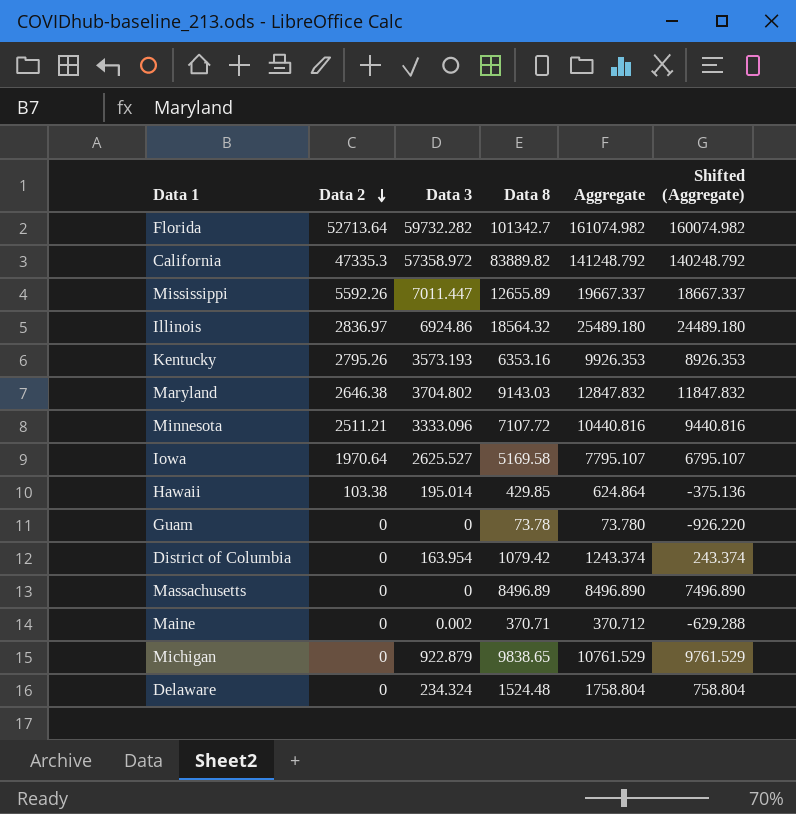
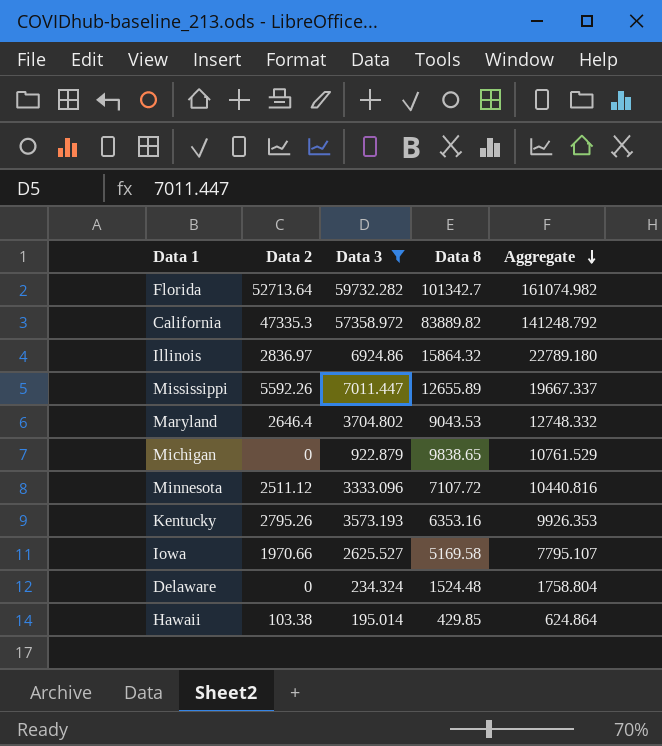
filter: none -> Data 3 >= 195.014
row order: Data 2 descending -> Aggregate descending
column Shifted (Aggregate) | formula: [Aggregate] - 1000 -> none
Illinois | Data 8: 18564.32 -> 15864.32
Illinois | Aggregate: 25489.180 -> 22789.180
Maryland | Data 2: 2646.38 -> 2646.4
Maryland | Data 8: 9143.03 -> 9043.53
Maryland | Aggregate: 12847.832 -> 12748.332
Minnesota | Data 2: 2511.21 -> 2511.12
Iowa | Data 2: 1970.64 -> 1970.66

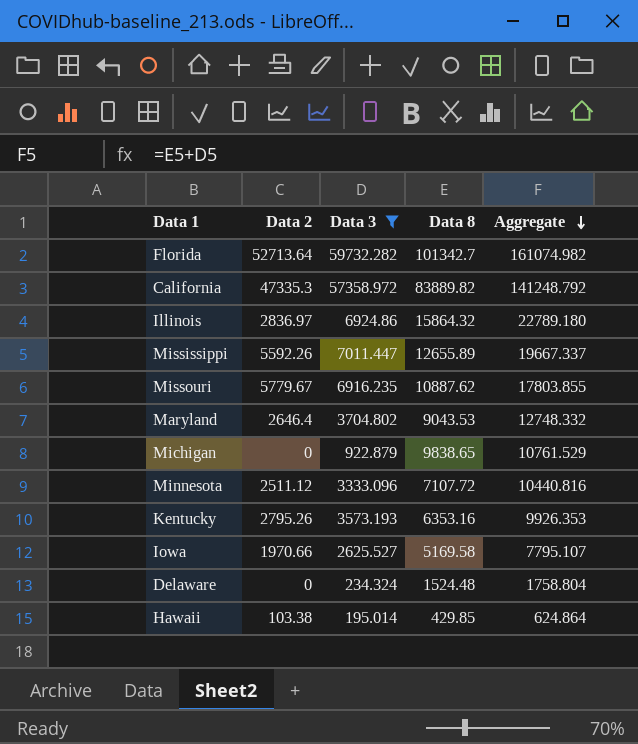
row Missouri: none -> 5779.67 | 6916.235 | 10887.62 | 17803.855

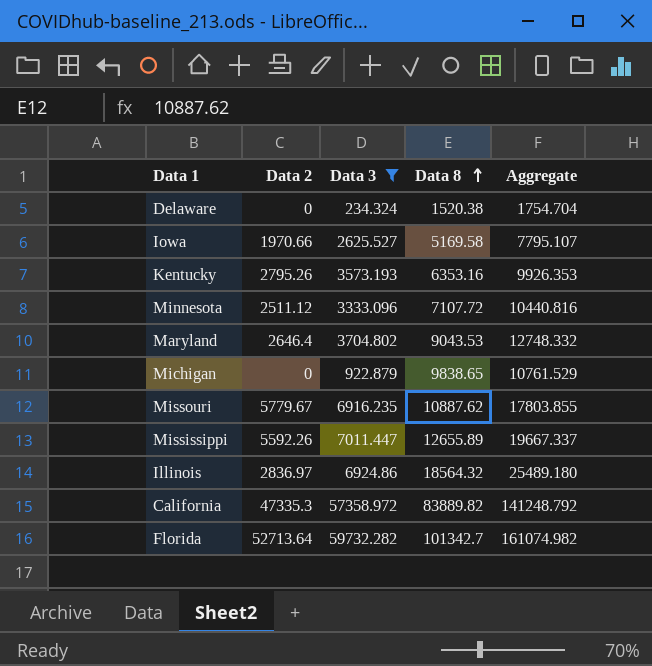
row order: Aggregate descending -> Data 8 ascending
row Hawaii: 103.38 | 195.014 | 429.85 | 624.864 -> none
Delaware | Data 8: 1524.48 -> 1520.38
Delaware | Aggregate: 1758.804 -> 1754.704
Illinois | Data 8: 15864.32 -> 18564.32
Illinois | Aggregate: 22789.180 -> 25489.180

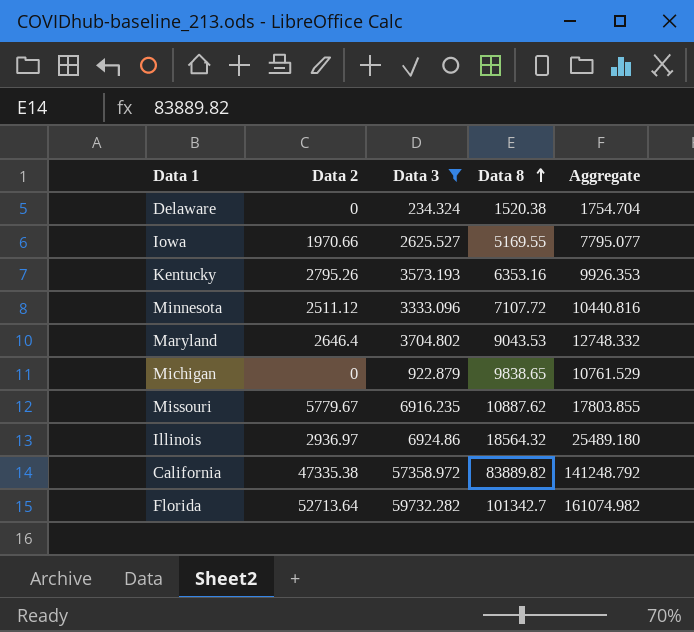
row Mississippi: 5592.26 | 7011.447 | 12655.89 | 19667.337 -> none
Iowa | Data 8: 5169.58 -> 5169.55
Iowa | Aggregate: 7795.107 -> 7795.077
Illinois | Data 2: 2836.97 -> 2936.97
California | Data 2: 47335.3 -> 47335.38

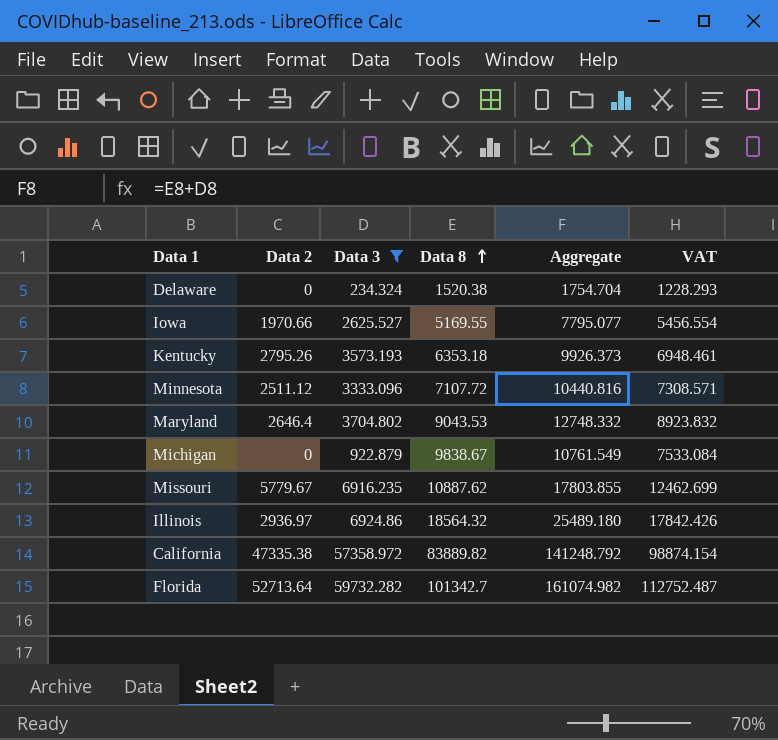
column VAT | formula: none -> [Aggregate] * 0.7
Kentucky | Data 8: 6353.16 -> 6353.18
Kentucky | Aggregate: 9926.353 -> 9926.373
Michigan | Data 8: 9838.65 -> 9838.67
Michigan | Aggregate: 10761.529 -> 10761.549

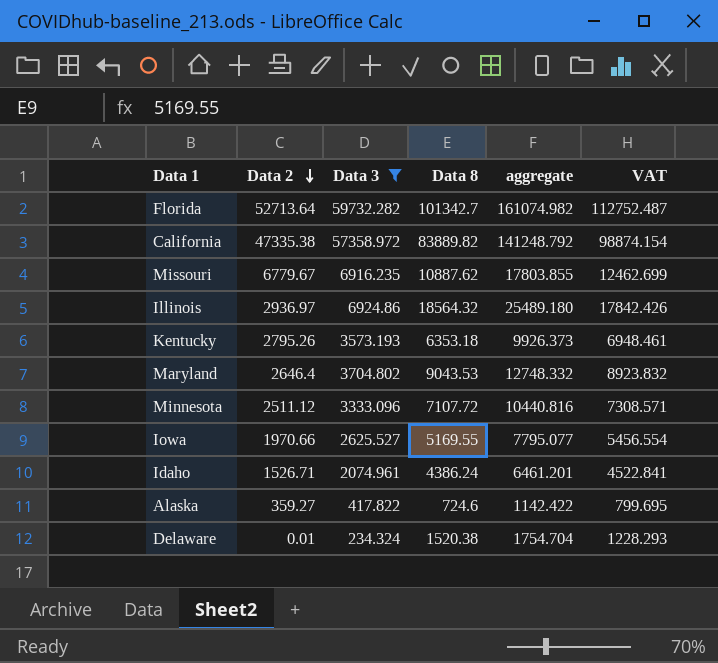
row order: Data 8 ascending -> Data 2 descending
column name: Aggregate -> aggregate
row Michigan: 0 | 922.879 | 9838.67 | 10761.549 | 7533.084 -> none
Missouri | Data 2: 5779.67 -> 6779.67
row Idaho: none -> 1526.71 | 2074.961 | 4386.24 | 6461.201 | 4522.841
row Alaska: none -> 359.27 | 417.822 | 724.6 | 1142.422 | 799.695
Delaware | Data 2: 0 -> 0.01

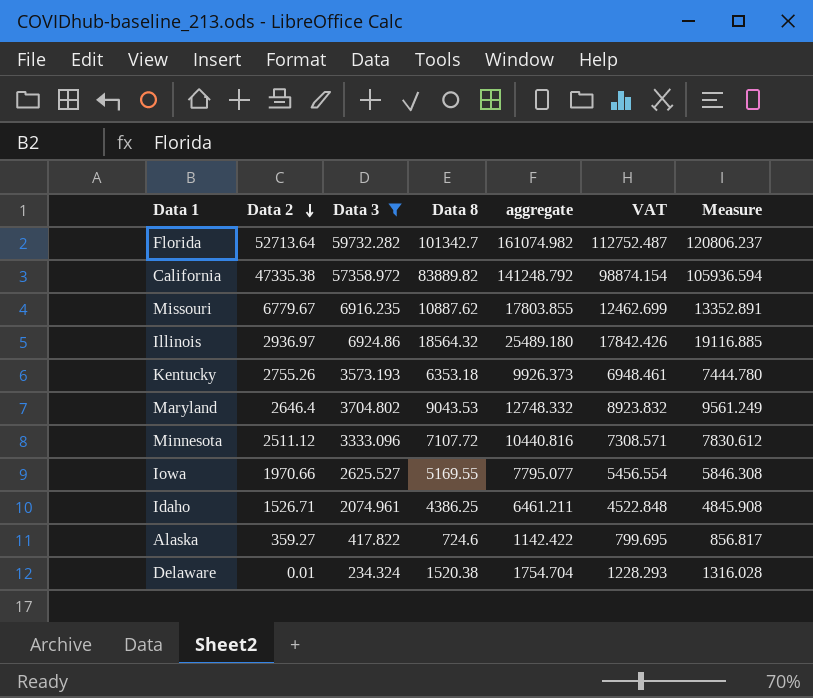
column Measure | formula: none -> [aggregate] * 0.75
Kentucky | Data 2: 2795.26 -> 2755.26
Idaho | Data 8: 4386.24 -> 4386.25
Idaho | aggregate: 6461.201 -> 6461.211
Idaho | VAT: 4522.841 -> 4522.848

